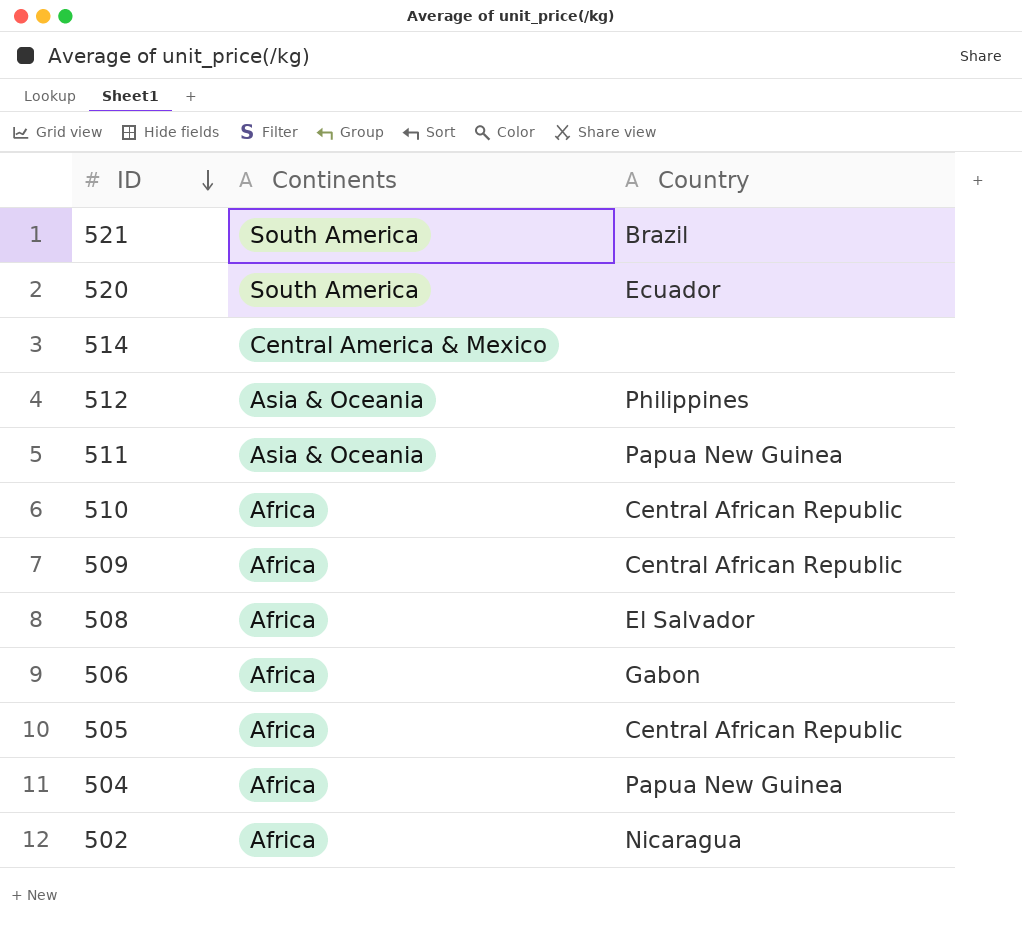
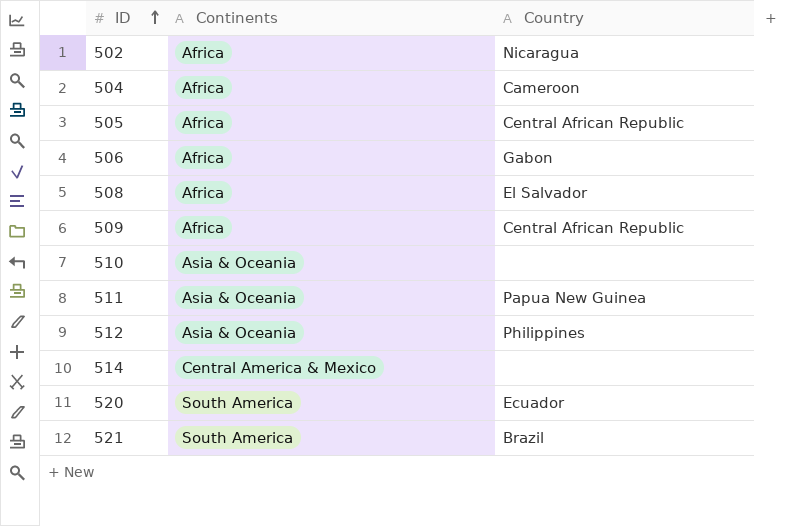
row order: ID descending -> ID ascending
504 | Country: Papua New Guinea -> Cameroon
510 | Continents: Africa -> Asia & Oceania
510 | Country: Central African Republic -> none

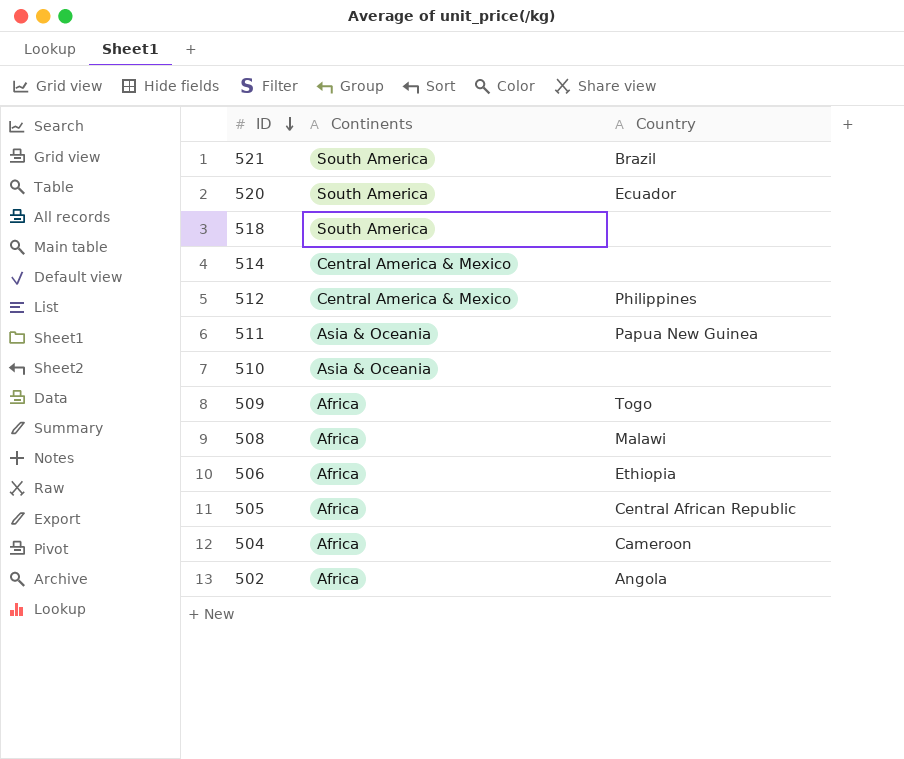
row order: ID ascending -> ID descending
row 518: none -> South America | none
512 | Continents: Asia & Oceania -> Central America & Mexico
509 | Country: Central African Republic -> Togo
508 | Country: El Salvador -> Malawi
506 | Country: Gabon -> Ethiopia
502 | Country: Nicaragua -> Angola

